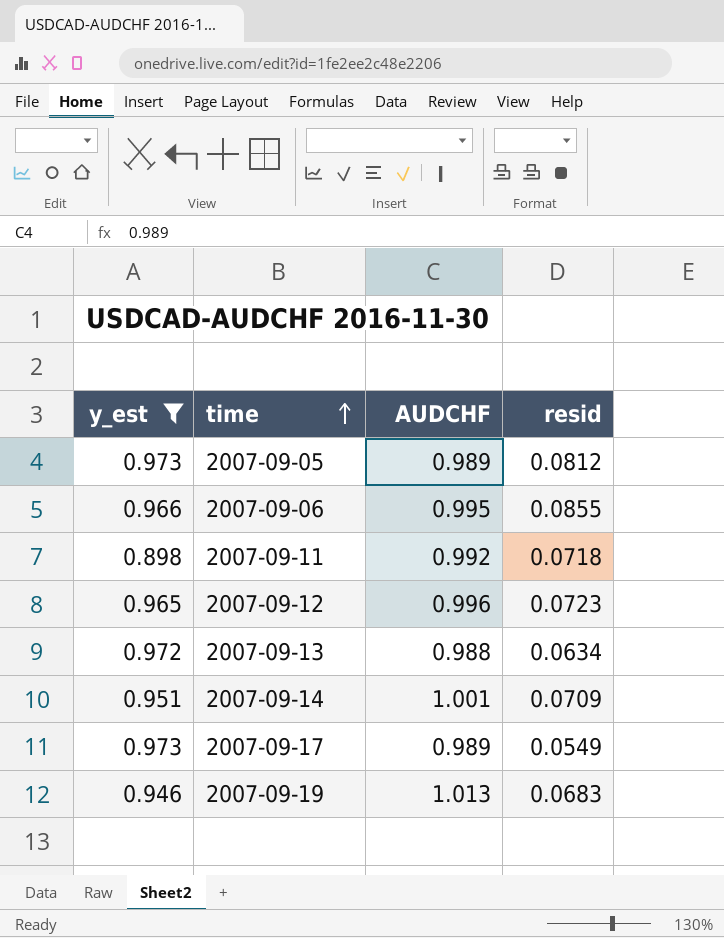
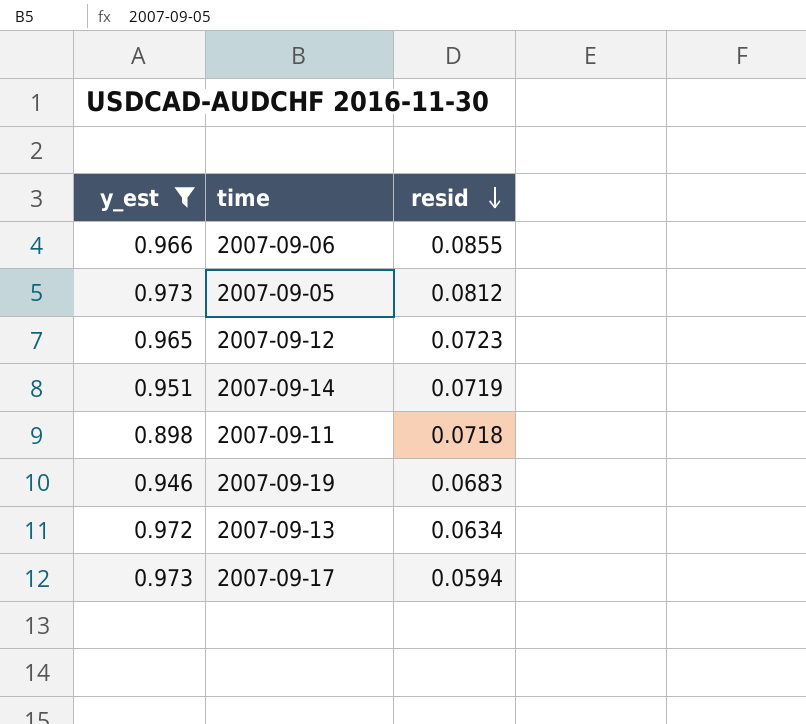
row order: time ascending -> resid descending
column AUDCHF | position: 3 -> none
2007-09-14 | resid: 0.0709 -> 0.0719
2007-09-17 | resid: 0.0549 -> 0.0594

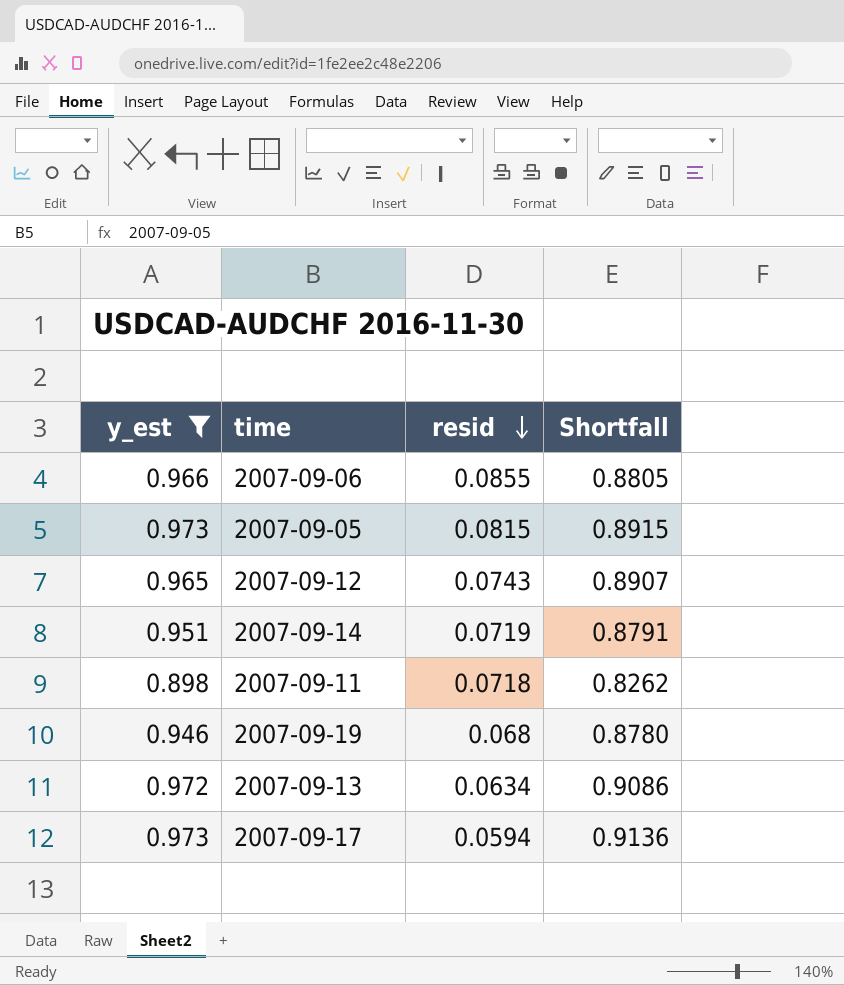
column Shortfall | formula: none -> [y_est] - [resid]
2007-09-05 | resid: 0.0812 -> 0.0815
2007-09-12 | resid: 0.0723 -> 0.0743
2007-09-19 | resid: 0.0683 -> 0.068

